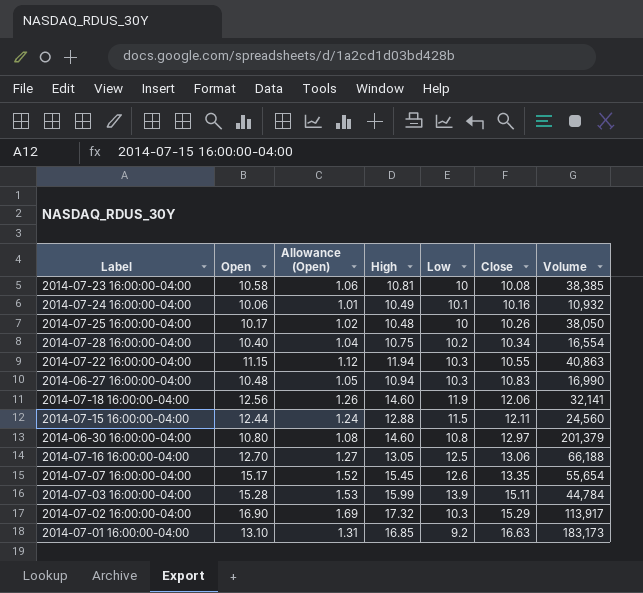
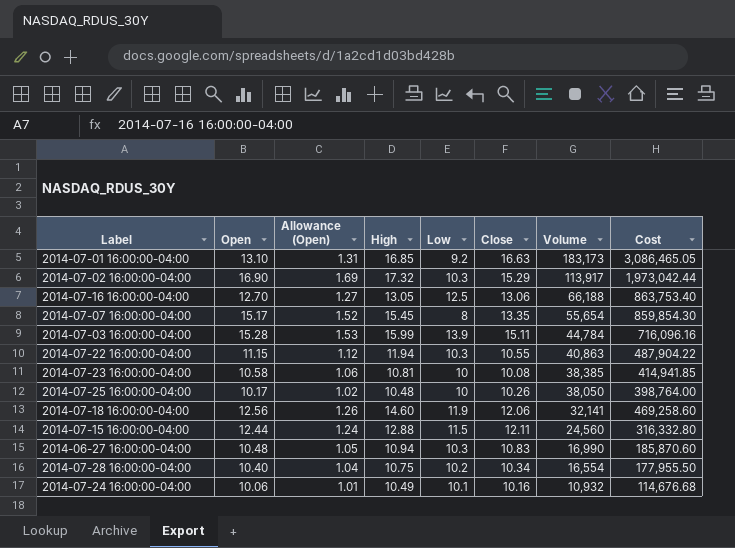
row order: Close ascending -> Volume descending
column Cost | formula: none -> [High] * [Volume]
row 2014-06-30 16:00:00-04:00: 10.80 | 1.08 | 14.60 | 10.8 | 12.97 | 201,379 -> none
2014-07-07 16:00:00-04:00 | Low: 12.6 -> 8

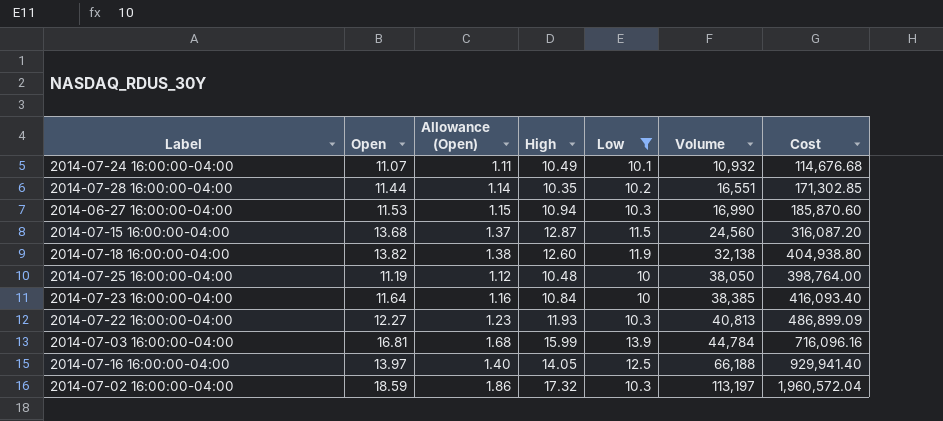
filter: none -> Low >= 10
row order: Volume descending -> Volume ascending
column Close | position: 6 -> none
2014-07-24 16:00:00-04:00 | Open: 10.06 -> 11.07
2014-07-24 16:00:00-04:00 | Allowance (Open): 1.01 -> 1.11
2014-07-28 16:00:00-04:00 | Open: 10.40 -> 11.44
2014-07-28 16:00:00-04:00 | Allowance (Open): 1.04 -> 1.14
2014-07-28 16:00:00-04:00 | High: 10.75 -> 10.35
2014-07-28 16:00:00-04:00 | Volume: 16,554 -> 16,551
2014-07-28 16:00:00-04:00 | Cost: 177,955.50 -> 171,302.85
2014-06-27 16:00:00-04:00 | Open: 10.48 -> 11.53
2014-06-27 16:00:00-04:00 | Allowance (Open): 1.05 -> 1.15
2014-07-15 16:00:00-04:00 | Open: 12.44 -> 13.68
2014-07-15 16:00:00-04:00 | Allowance (Open): 1.24 -> 1.37
2014-07-15 16:00:00-04:00 | High: 12.88 -> 12.87
2014-07-15 16:00:00-04:00 | Cost: 316,332.80 -> 316,087.20
2014-07-18 16:00:00-04:00 | Open: 12.56 -> 13.82
2014-07-18 16:00:00-04:00 | Allowance (Open): 1.26 -> 1.38
2014-07-18 16:00:00-04:00 | High: 14.60 -> 12.60
2014-07-18 16:00:00-04:00 | Volume: 32,141 -> 32,138
2014-07-18 16:00:00-04:00 | Cost: 469,258.60 -> 404,938.80
2014-07-25 16:00:00-04:00 | Open: 10.17 -> 11.19
2014-07-25 16:00:00-04:00 | Allowance (Open): 1.02 -> 1.12
2014-07-23 16:00:00-04:00 | Open: 10.58 -> 11.64
2014-07-23 16:00:00-04:00 | Allowance (Open): 1.06 -> 1.16
2014-07-23 16:00:00-04:00 | High: 10.81 -> 10.84
2014-07-23 16:00:00-04:00 | Cost: 414,941.85 -> 416,093.40
2014-07-22 16:00:00-04:00 | Open: 11.15 -> 12.27
2014-07-22 16:00:00-04:00 | Allowance (Open): 1.12 -> 1.23
2014-07-22 16:00:00-04:00 | High: 11.94 -> 11.93
2014-07-22 16:00:00-04:00 | Volume: 40,863 -> 40,813
2014-07-22 16:00:00-04:00 | Cost: 487,904.22 -> 486,899.09
2014-07-03 16:00:00-04:00 | Open: 15.28 -> 16.81
2014-07-03 16:00:00-04:00 | Allowance (Open): 1.53 -> 1.68
2014-07-16 16:00:00-04:00 | Open: 12.70 -> 13.97
2014-07-16 16:00:00-04:00 | Allowance (Open): 1.27 -> 1.40
2014-07-16 16:00:00-04:00 | High: 13.05 -> 14.05
2014-07-16 16:00:00-04:00 | Cost: 863,753.40 -> 929,941.40
2014-07-02 16:00:00-04:00 | Open: 16.90 -> 18.59
2014-07-02 16:00:00-04:00 | Allowance (Open): 1.69 -> 1.86
2014-07-02 16:00:00-04:00 | Volume: 113,917 -> 113,197
2014-07-02 16:00:00-04:00 | Cost: 1,973,042.44 -> 1,960,572.04

